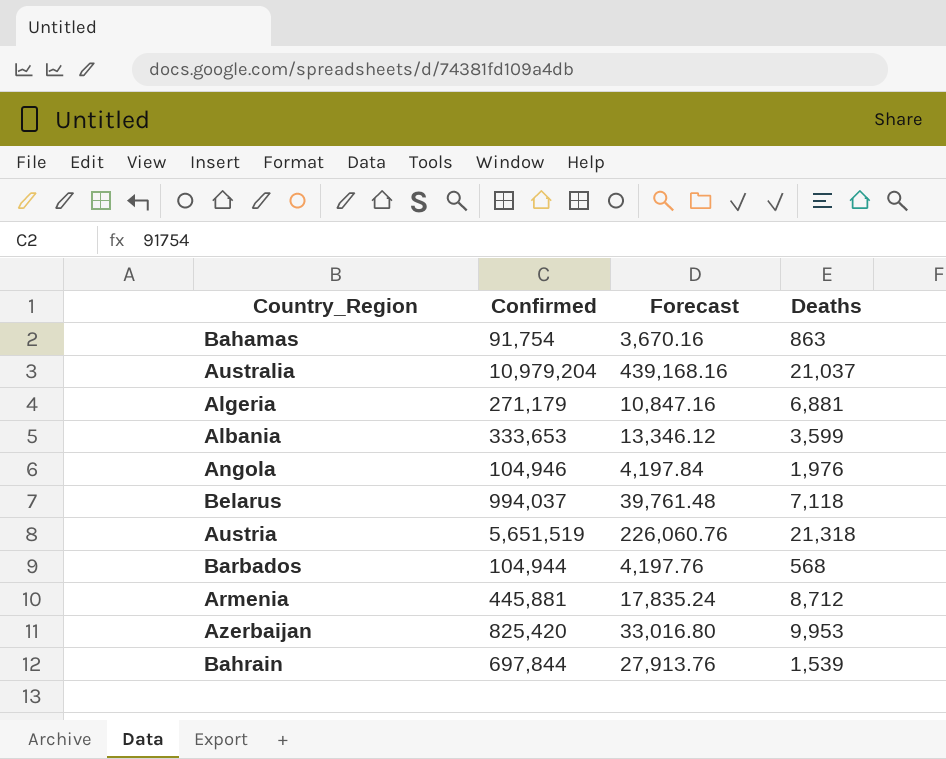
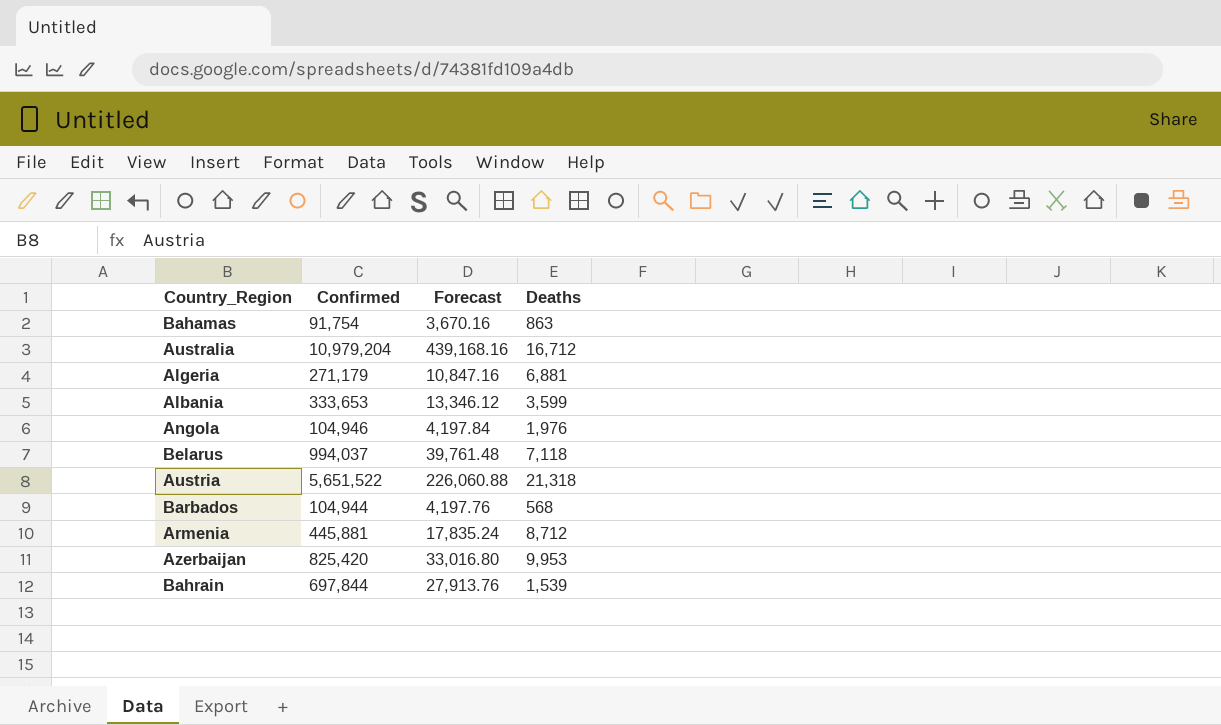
Australia | Deaths: 21,037 -> 16,712
Austria | Confirmed: 5,651,519 -> 5,651,522
Austria | Forecast: 226,060.76 -> 226,060.88

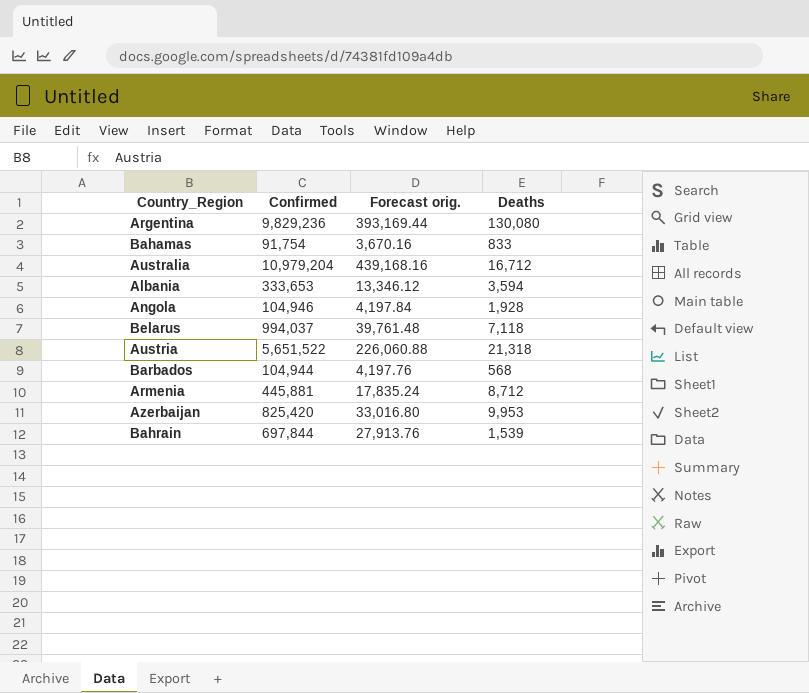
column name: Forecast -> Forecast orig.
row Algeria: 271,179 | 10,847.16 | 6,881 -> none
row Argentina: none -> 9,829,236 | 393,169.44 | 130,080
Bahamas | Deaths: 863 -> 833
Albania | Deaths: 3,599 -> 3,594
Angola | Deaths: 1,976 -> 1,928

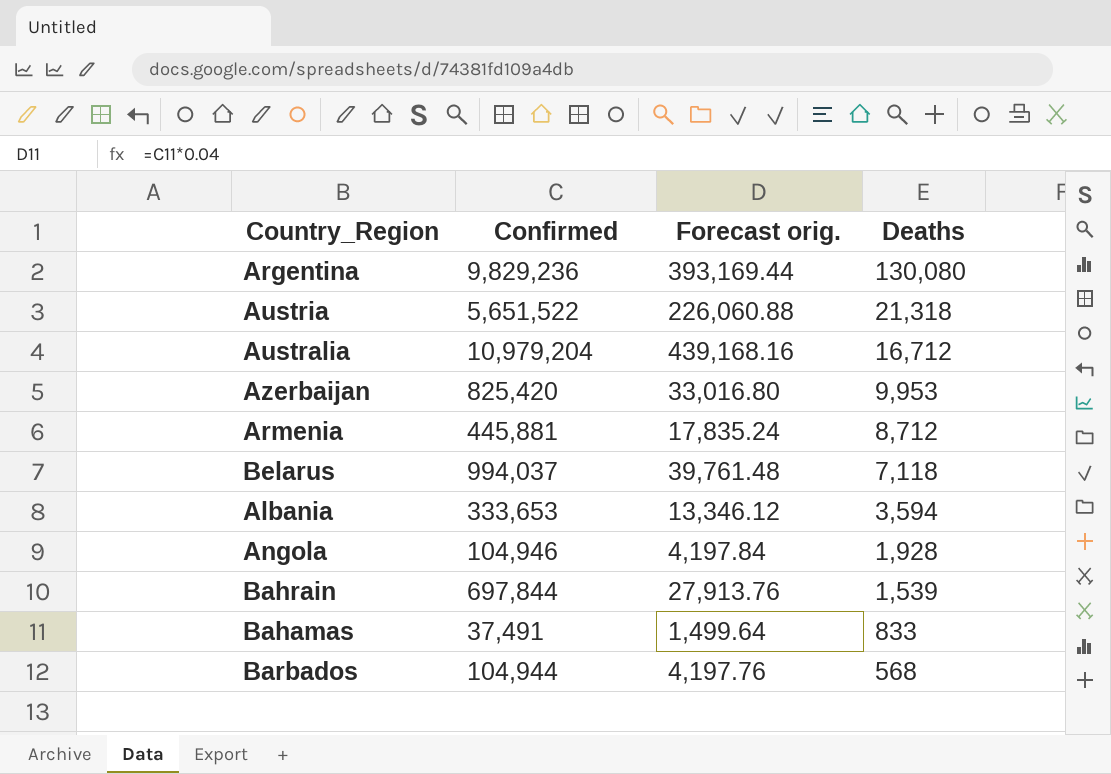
row order: none -> Deaths descending
Bahamas | Confirmed: 91,754 -> 37,491
Bahamas | Forecast orig.: 3,670.16 -> 1,499.64

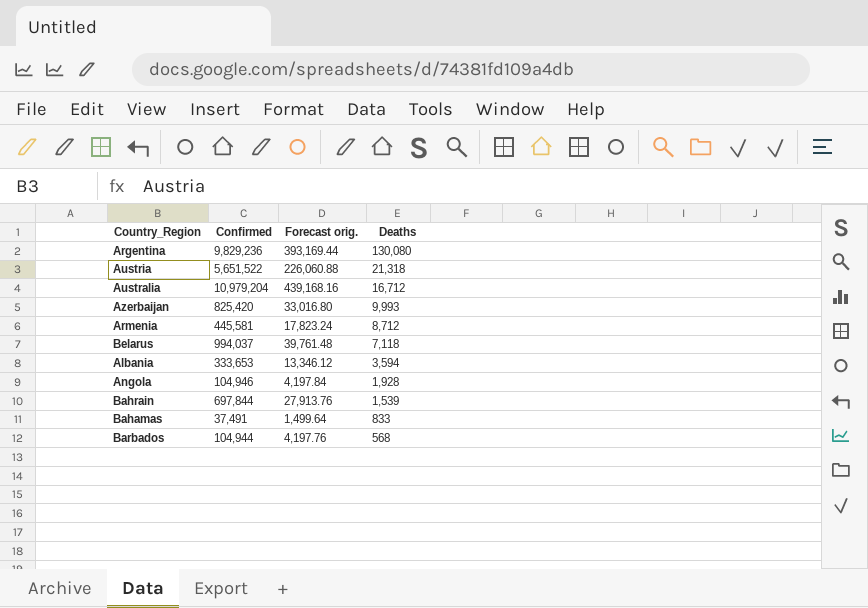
Azerbaijan | Deaths: 9,953 -> 9,993
Armenia | Confirmed: 445,881 -> 445,581
Armenia | Forecast orig.: 17,835.24 -> 17,823.24

